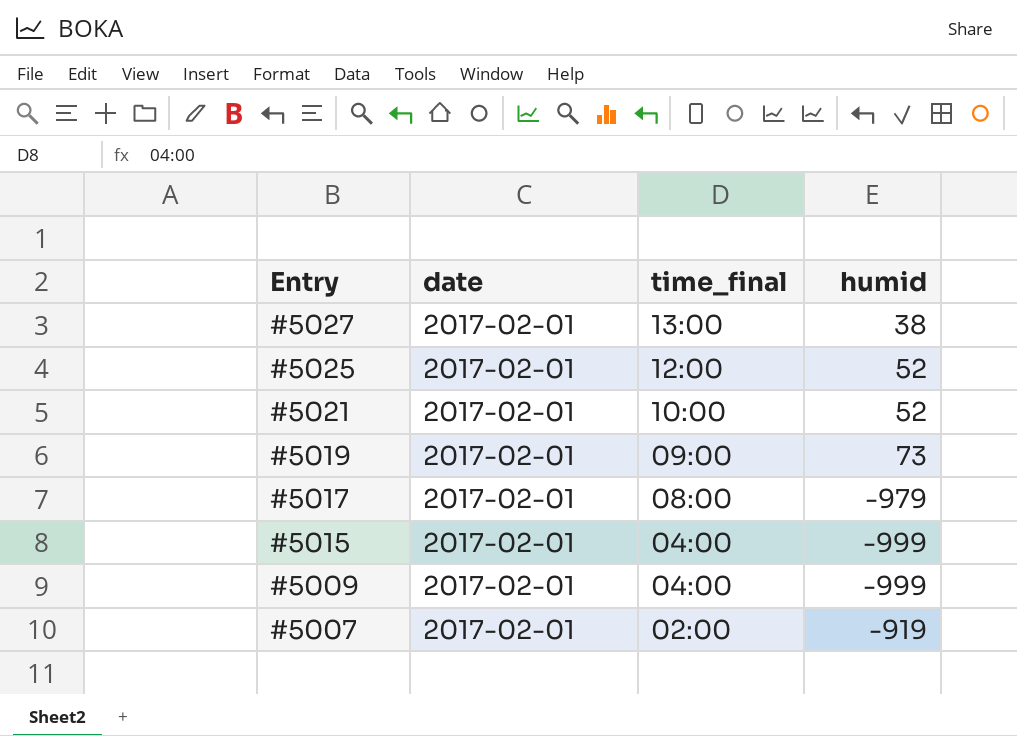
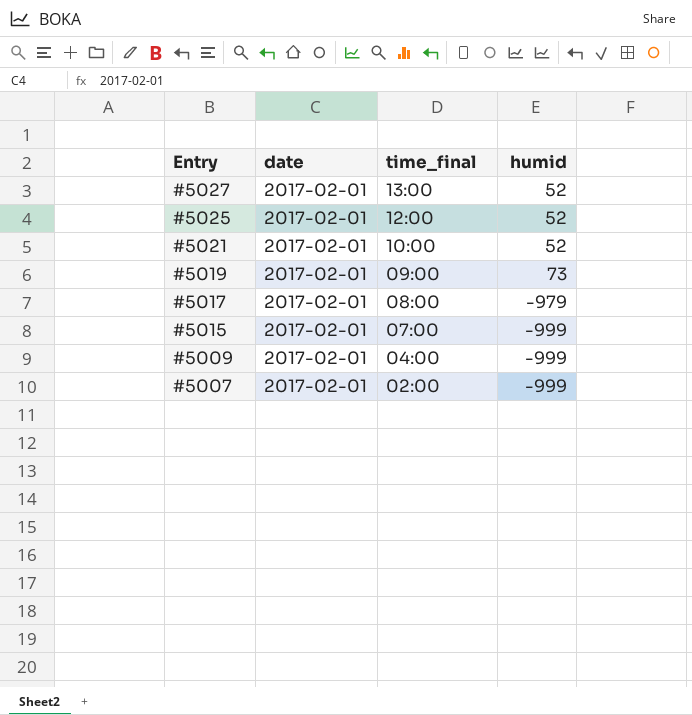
#5027 | humid: 38 -> 52
#5015 | time_final: 04:00 -> 07:00
#5007 | humid: -919 -> -999

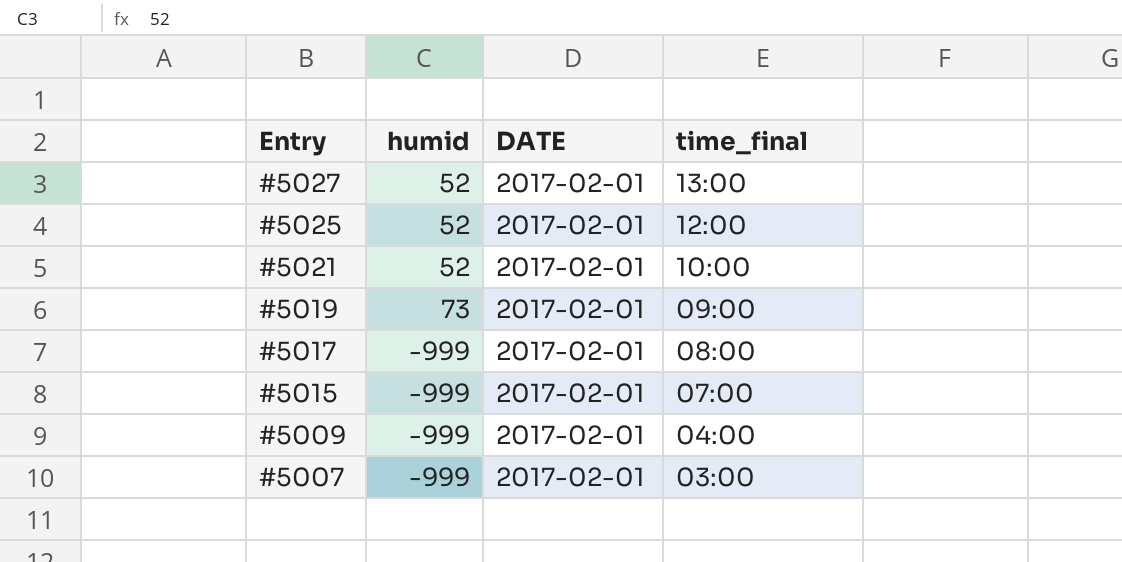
column humid | position: 4 -> 2
column name: date -> DATE
#5017 | humid: -979 -> -999
#5007 | time_final: 02:00 -> 03:00

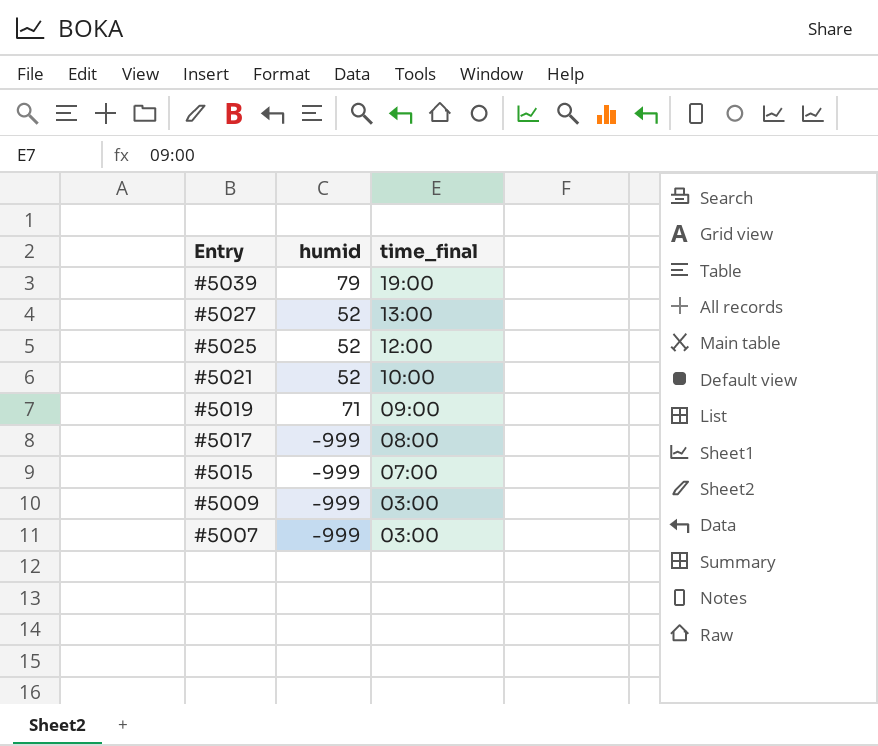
column DATE | position: 3 -> none
row #5039: none -> 79 | 19:00
#5019 | humid: 73 -> 71
#5009 | time_final: 04:00 -> 03:00

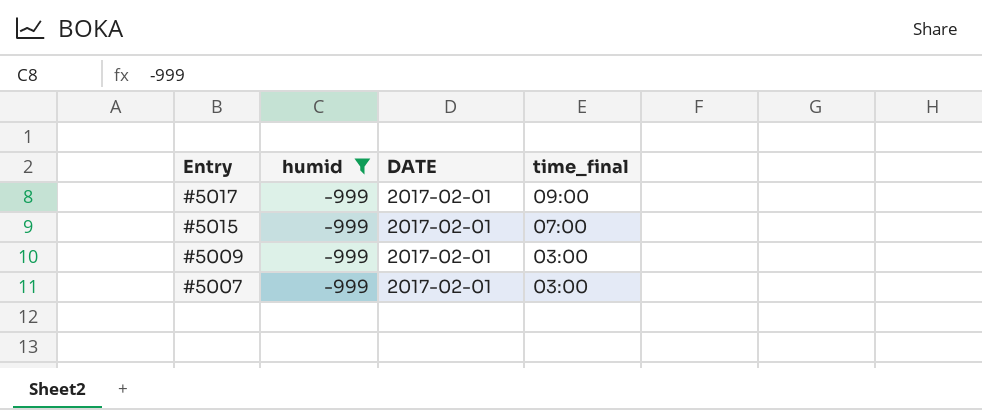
filter: none -> humid = -999
column DATE | position: none -> 3
#5017 | time_final: 08:00 -> 09:00

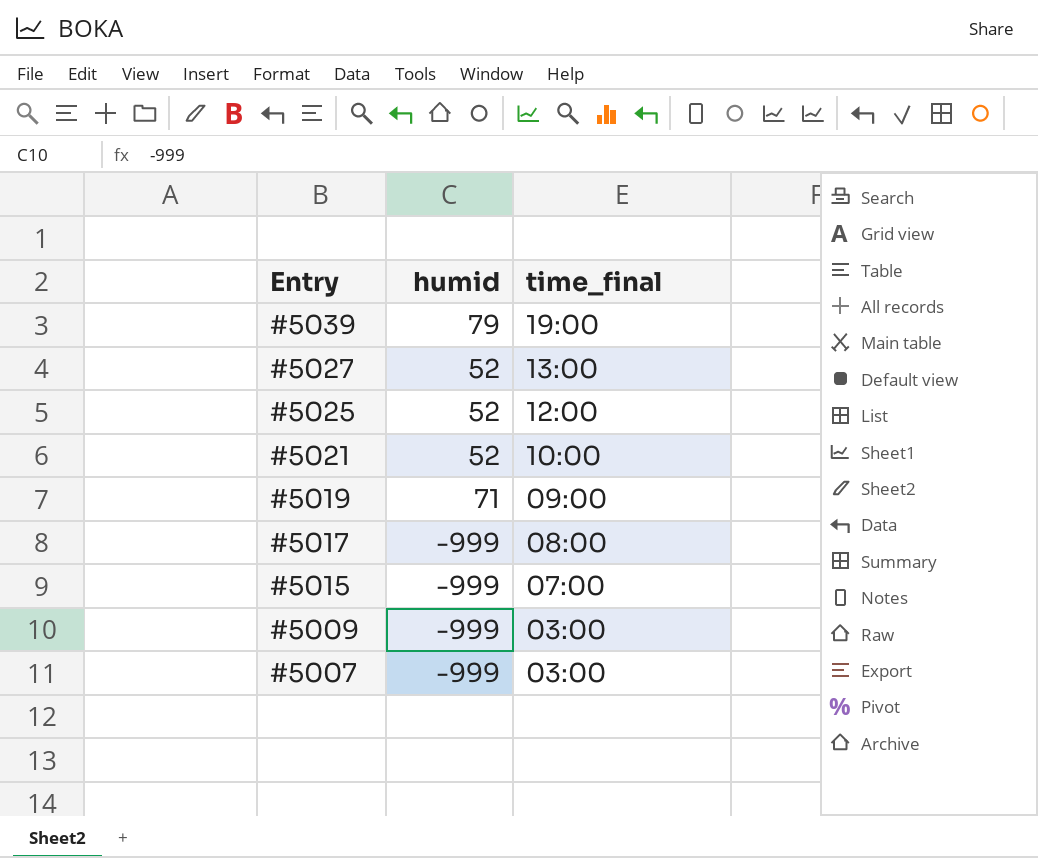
filter: humid = -999 -> none
column DATE | position: 3 -> none
#5017 | time_final: 09:00 -> 08:00

